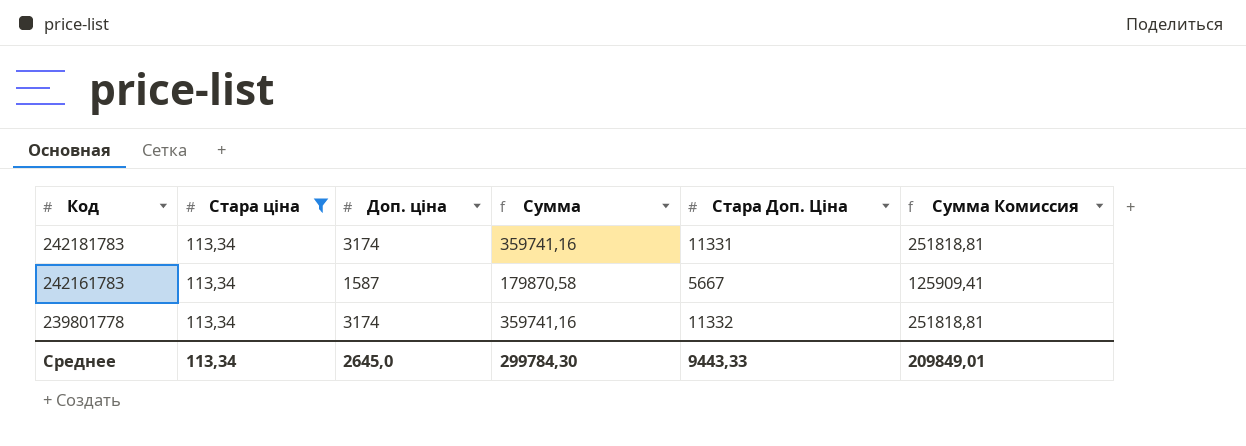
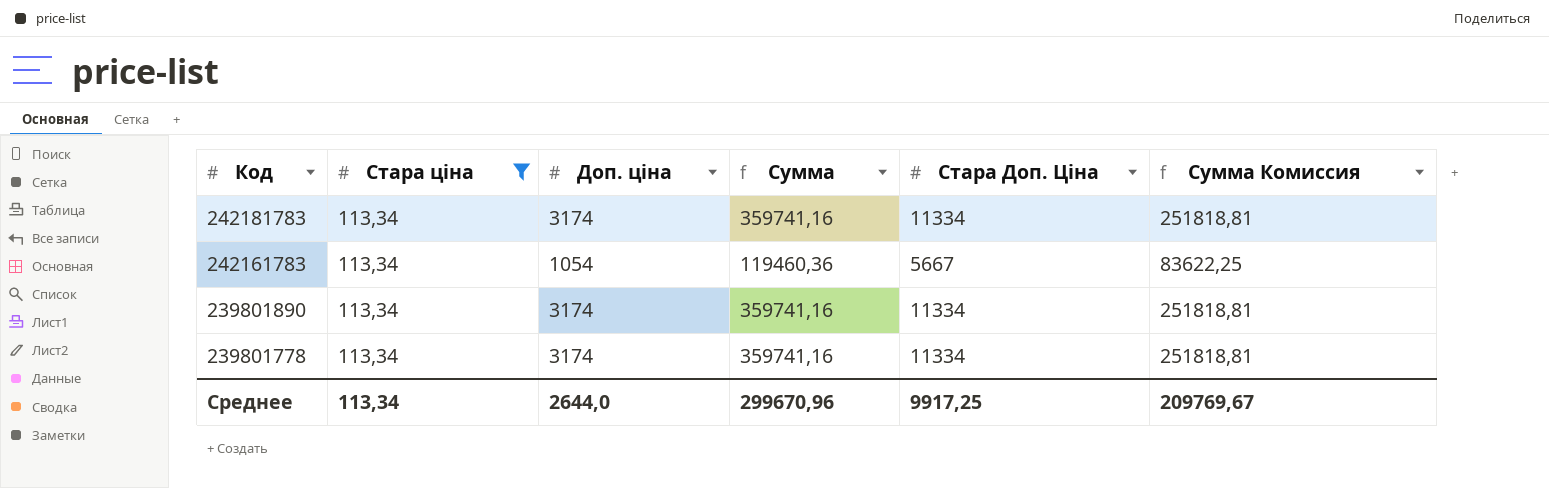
242181783 | Стара Доп. Ціна: 11331 -> 11334
242161783 | Доп. ціна: 1587 -> 1054
242161783 | Сумма: 179870,58 -> 119460,36
242161783 | Сумма Комиссия: 125909,41 -> 83622,25
row 239801890: none -> 113,34 | 3174 | 359741,16 | 11334 | 251818,81
239801778 | Стара Доп. Ціна: 11332 -> 11334
Среднее | Доп. ціна: 2645,0 -> 2644,0
Среднее | Сумма: 299784,30 -> 299670,96
Среднее | Стара Доп. Ціна: 9443,33 -> 9917,25
Среднее | Сумма Комиссия: 209849,01 -> 209769,67

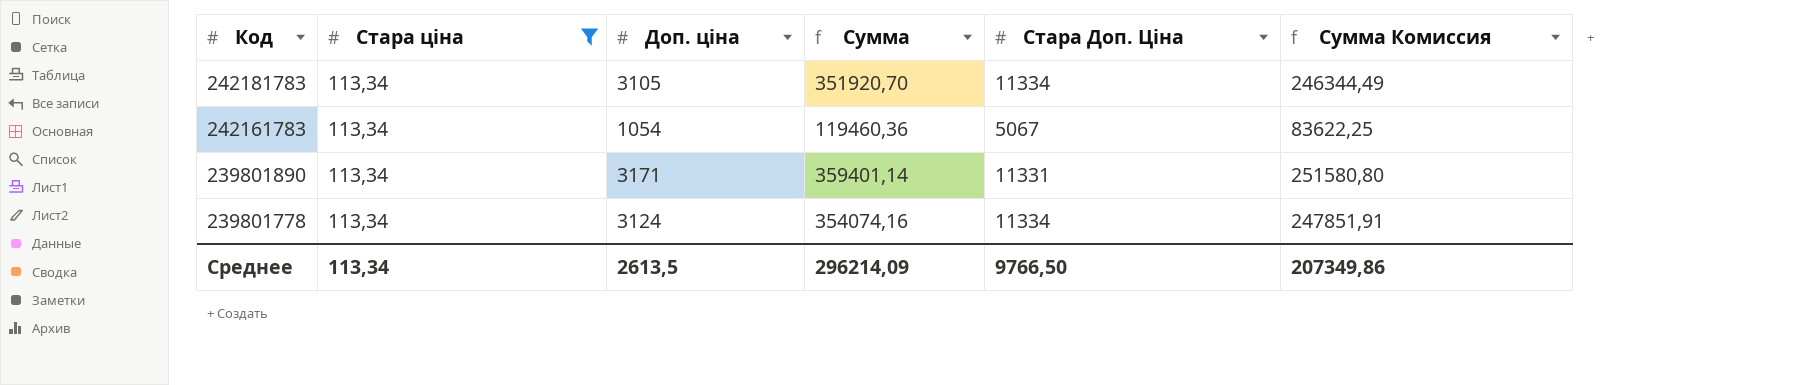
242181783 | Доп. ціна: 3174 -> 3105
242181783 | Сумма: 359741,16 -> 351920,70
242181783 | Сумма Комиссия: 251818,81 -> 246344,49
242161783 | Стара Доп. Ціна: 5667 -> 5067
239801890 | Доп. ціна: 3174 -> 3171
239801890 | Сумма: 359741,16 -> 359401,14
239801890 | Стара Доп. Ціна: 11334 -> 11331
239801890 | Сумма Комиссия: 251818,81 -> 251580,80
239801778 | Доп. ціна: 3174 -> 3124
239801778 | Сумма: 359741,16 -> 354074,16
239801778 | Сумма Комиссия: 251818,81 -> 247851,91
Среднее | Доп. ціна: 2644,0 -> 2613,5
Среднее | Сумма: 299670,96 -> 296214,09
Среднее | Стара Доп. Ціна: 9917,25 -> 9766,50
Среднее | Сумма Комиссия: 209769,67 -> 207349,86

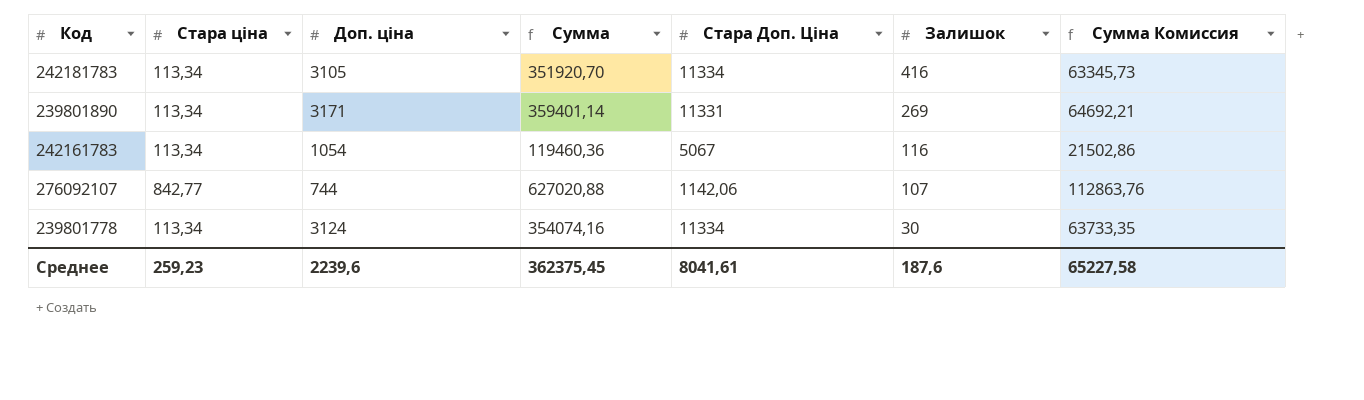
filter: Стара ціна = 113,34 -> none
row order: Код descending -> Залишок descending
column Залишок | position: none -> 6
column Сумма Комиссия | formula: [Сумма] * 0,7 -> [Сумма] * 0,18
Среднее | Стара ціна: 113,34 -> 259,23
Среднее | Доп. ціна: 2613,5 -> 2239,6
Среднее | Сумма: 296214,09 -> 362375,45
Среднее | Стара Доп. Ціна: 9766,50 -> 8041,61
Среднее | Сумма Комиссия: 207349,86 -> 65227,58

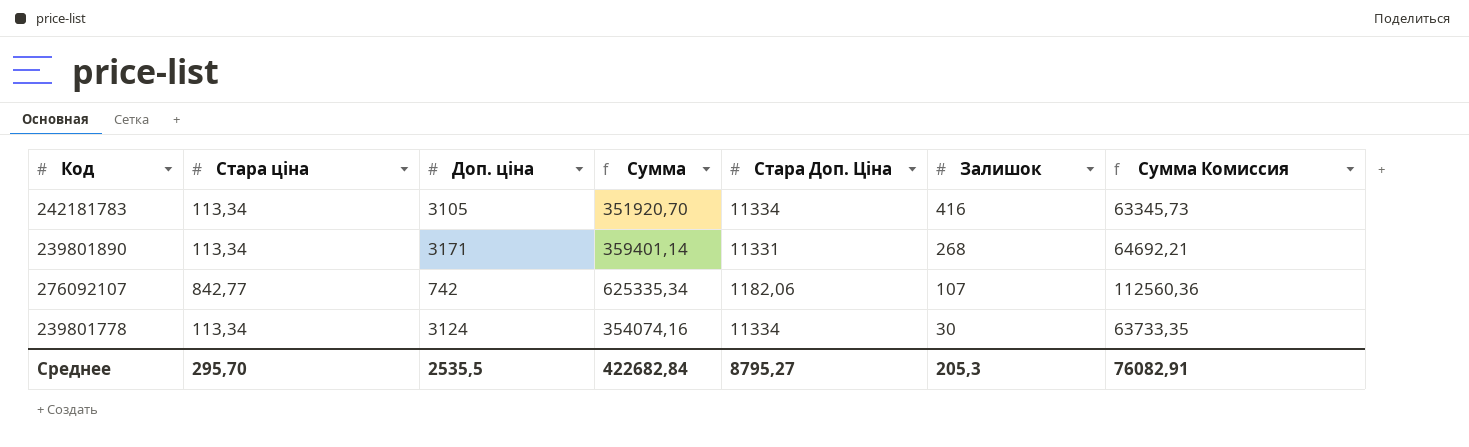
row 242161783: 113,34 | 1054 | 119460,36 | 5067 | 116 | 21502,86 -> none
239801890 | Залишок: 269 -> 268
276092107 | Доп. ціна: 744 -> 742
276092107 | Сумма: 627020,88 -> 625335,34
276092107 | Стара Доп. Ціна: 1142,06 -> 1182,06
276092107 | Сумма Комиссия: 112863,76 -> 112560,36
Среднее | Стара ціна: 259,23 -> 295,70
Среднее | Доп. ціна: 2239,6 -> 2535,5
Среднее | Сумма: 362375,45 -> 422682,84
Среднее | Стара Доп. Ціна: 8041,61 -> 8795,27
Среднее | Залишок: 187,6 -> 205,3
Среднее | Сумма Комиссия: 65227,58 -> 76082,91

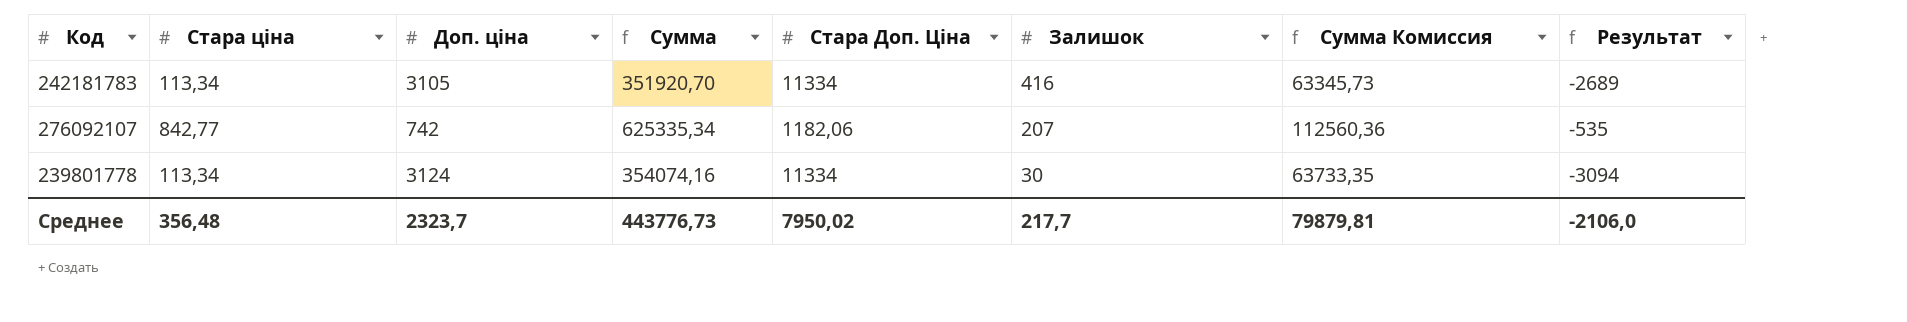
column Результат | formula: none -> [Залишок] - [Доп. ціна]
row 239801890: 113,34 | 3171 | 359401,14 | 11331 | 268 | 64692,21 -> none
276092107 | Залишок: 107 -> 207
Среднее | Стара ціна: 295,70 -> 356,48
Среднее | Доп. ціна: 2535,5 -> 2323,7
Среднее | Сумма: 422682,84 -> 443776,73
Среднее | Стара Доп. Ціна: 8795,27 -> 7950,02
Среднее | Залишок: 205,3 -> 217,7
Среднее | Сумма Комиссия: 76082,91 -> 79879,81

